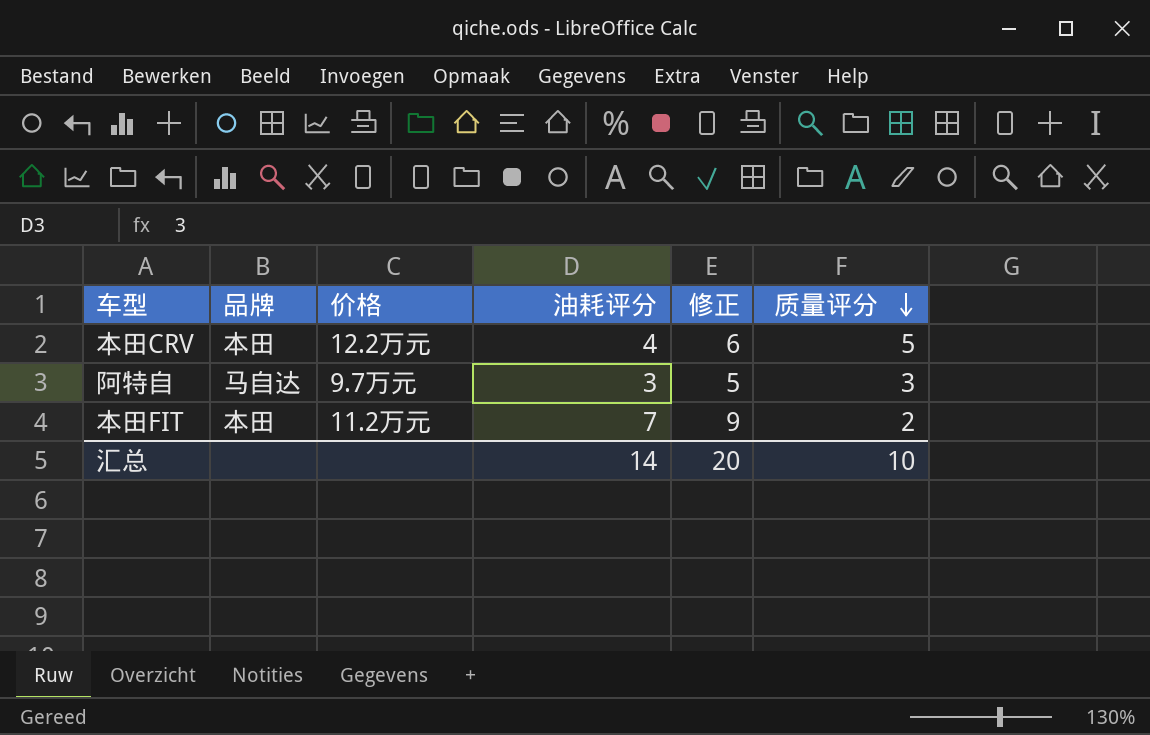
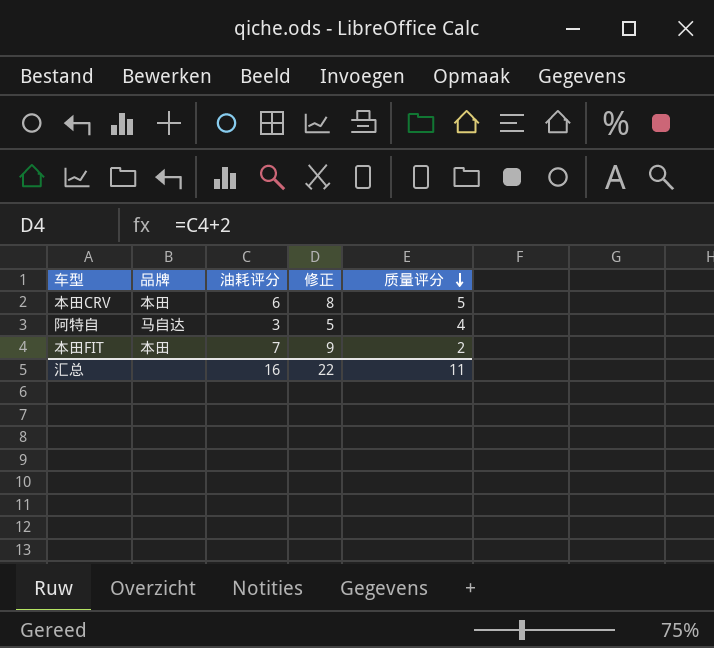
column 价格 | position: 3 -> none
本田CRV | 油耗评分: 4 -> 6
本田CRV | 修正: 6 -> 8
阿特自 | 质量评分: 3 -> 4
汇总 | 油耗评分: 14 -> 16
汇总 | 修正: 20 -> 22
汇总 | 质量评分: 10 -> 11

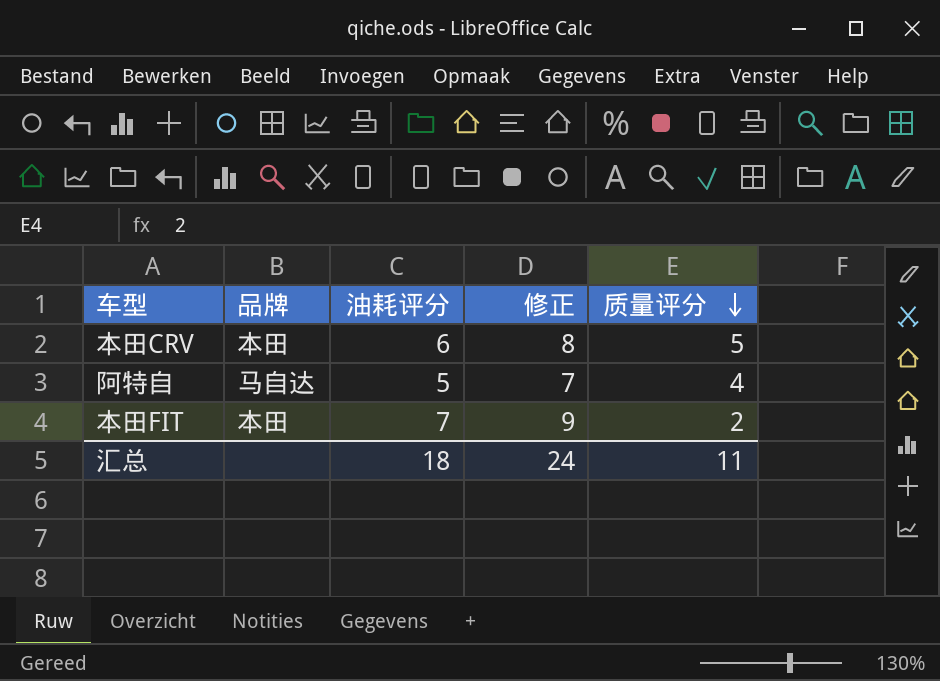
阿特自 | 油耗评分: 3 -> 5
阿特自 | 修正: 5 -> 7
汇总 | 油耗评分: 16 -> 18
汇总 | 修正: 22 -> 24

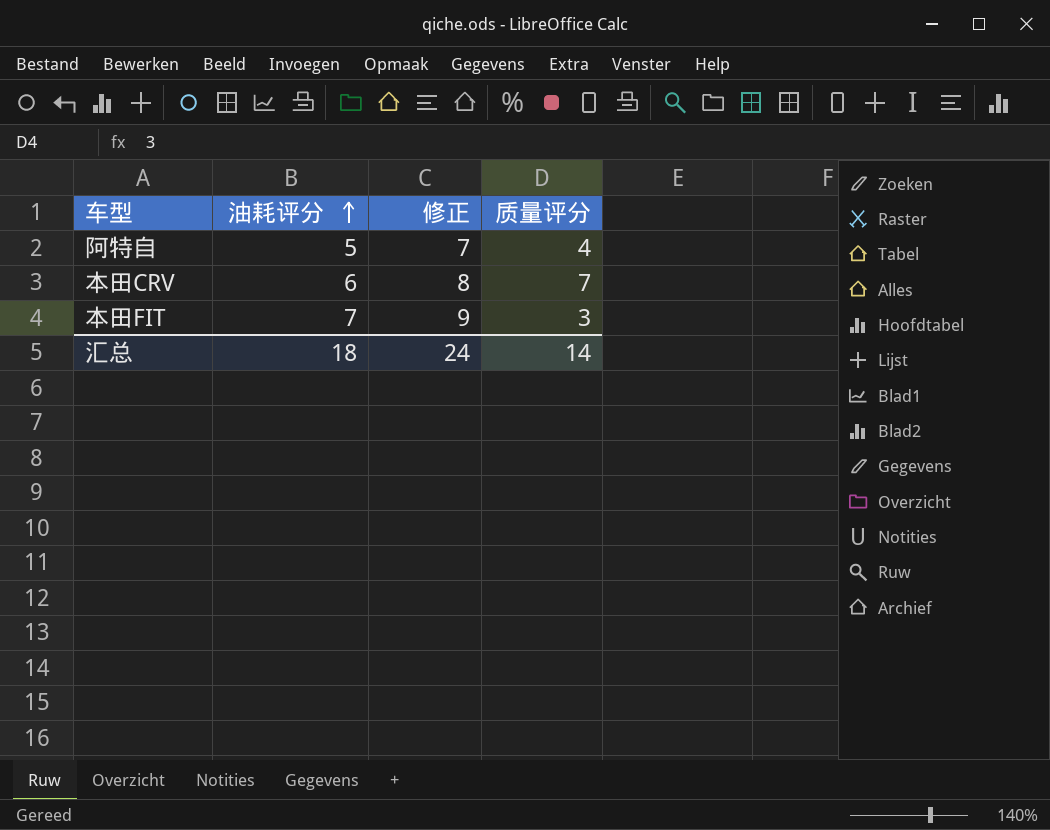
row order: 质量评分 descending -> 油耗评分 ascending
column 品牌 | position: 2 -> none
本田CRV | 质量评分: 5 -> 7
本田FIT | 质量评分: 2 -> 3
汇总 | 质量评分: 11 -> 14

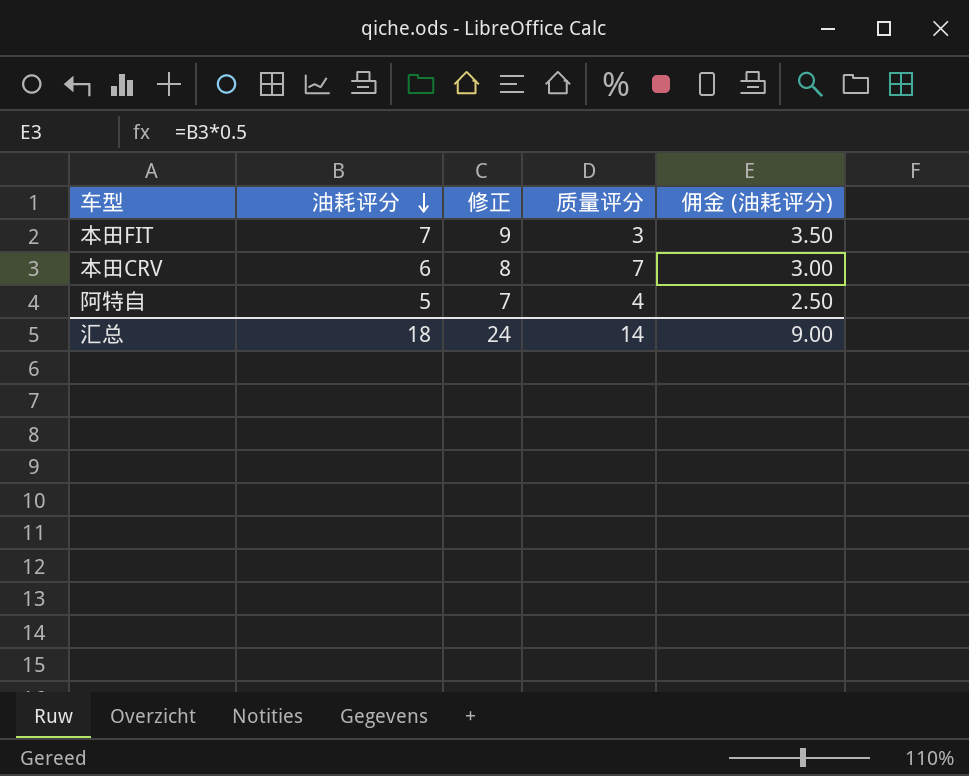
row order: 油耗评分 ascending -> 油耗评分 descending
column 佣金 (油耗评分) | formula: none -> [油耗评分] * 0.5

